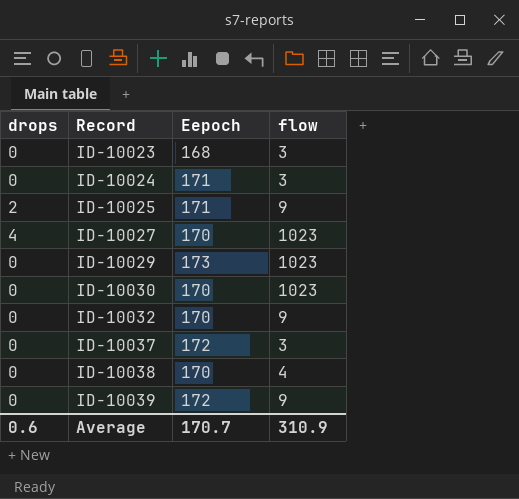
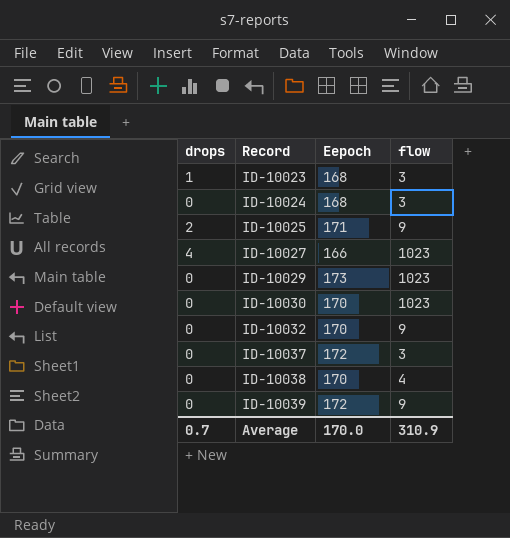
ID-10023 | drops: 0 -> 1
ID-10024 | Eepoch: 171 -> 168
ID-10027 | Eepoch: 170 -> 166
Average | drops: 0.6 -> 0.7
Average | Eepoch: 170.7 -> 170.0

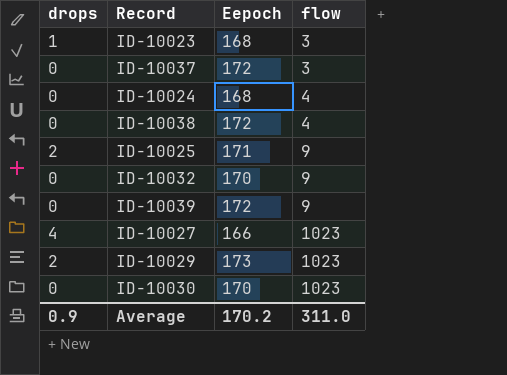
row order: Record ascending -> flow ascending
ID-10024 | flow: 3 -> 4
ID-10038 | Eepoch: 170 -> 172
ID-10029 | drops: 0 -> 2
Average | drops: 0.7 -> 0.9
Average | Eepoch: 170.0 -> 170.2
Average | flow: 310.9 -> 311.0

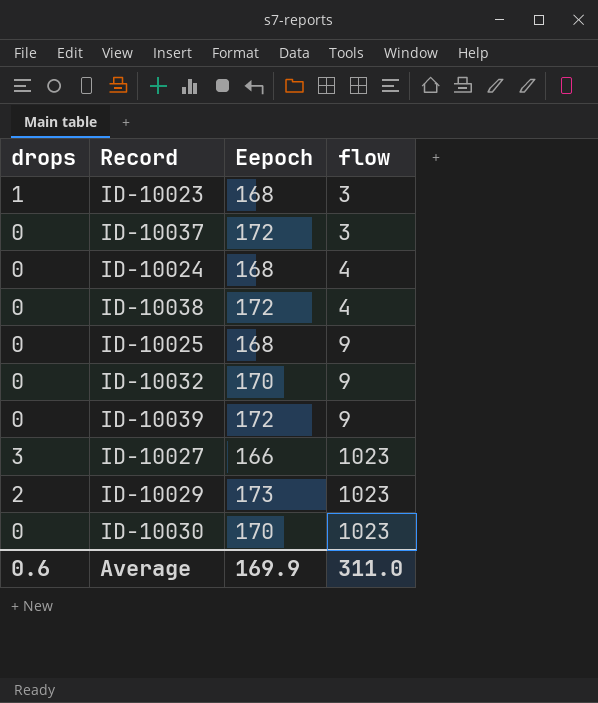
ID-10025 | drops: 2 -> 0
ID-10025 | Eepoch: 171 -> 168
ID-10027 | drops: 4 -> 3
Average | drops: 0.9 -> 0.6
Average | Eepoch: 170.2 -> 169.9

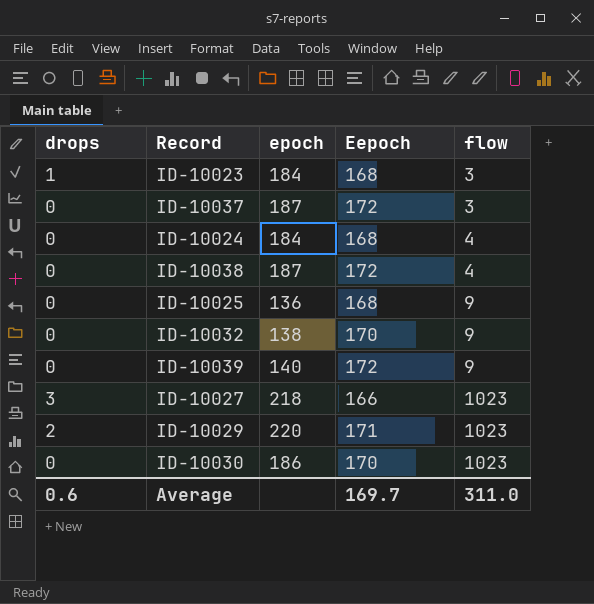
column epoch | position: none -> 3
ID-10029 | Eepoch: 173 -> 171
Average | Eepoch: 169.9 -> 169.7

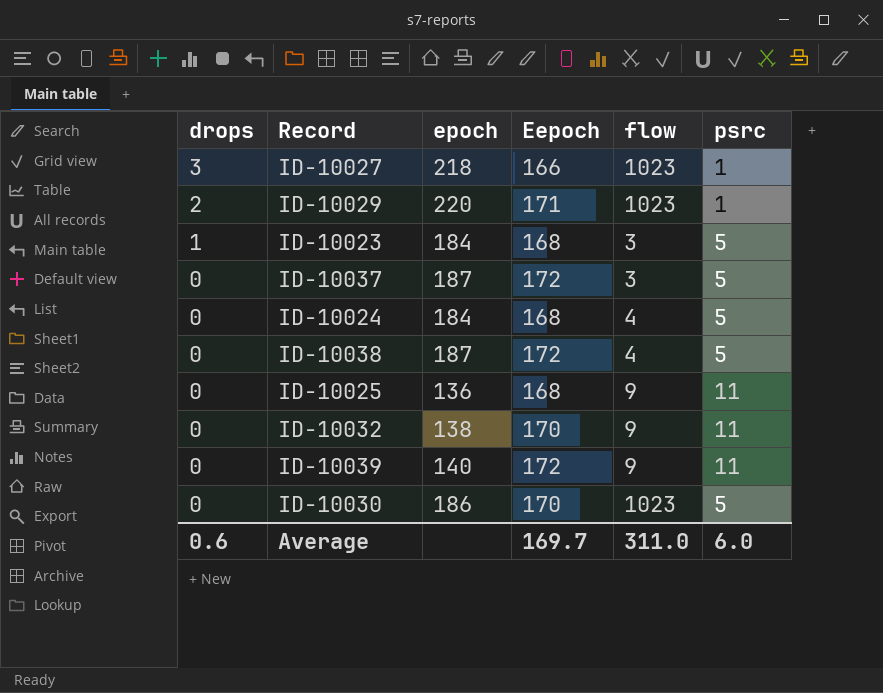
row order: flow ascending -> drops descending
column psrc | position: none -> 6

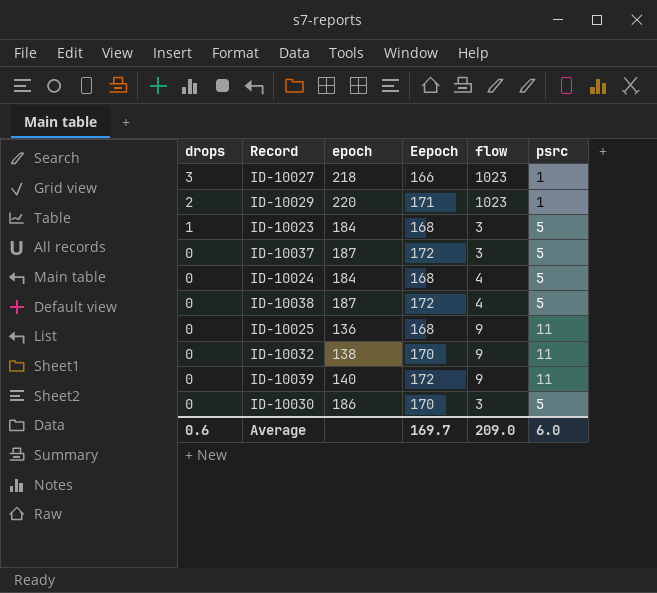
ID-10030 | flow: 1023 -> 3
Average | flow: 311.0 -> 209.0

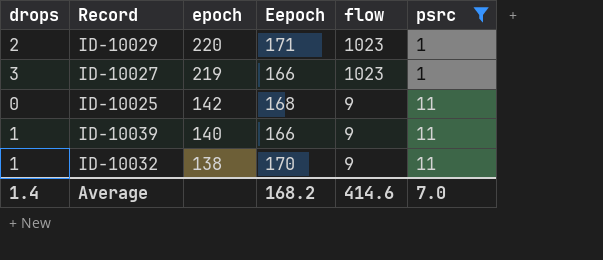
filter: none -> psrc != 5
row order: drops descending -> epoch descending
ID-10027 | epoch: 218 -> 219
ID-10025 | epoch: 136 -> 142
ID-10039 | drops: 0 -> 1
ID-10039 | Eepoch: 172 -> 166
ID-10032 | drops: 0 -> 1
Average | drops: 0.6 -> 1.4
Average | Eepoch: 169.7 -> 168.2
Average | flow: 209.0 -> 414.6
Average | psrc: 6.0 -> 7.0

